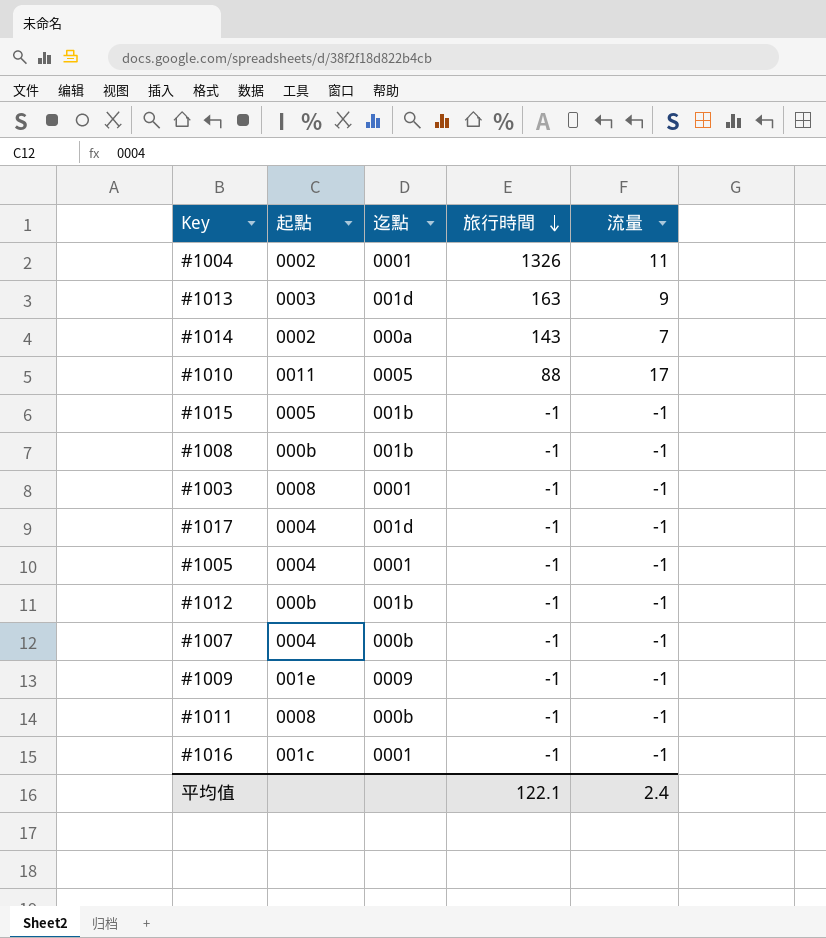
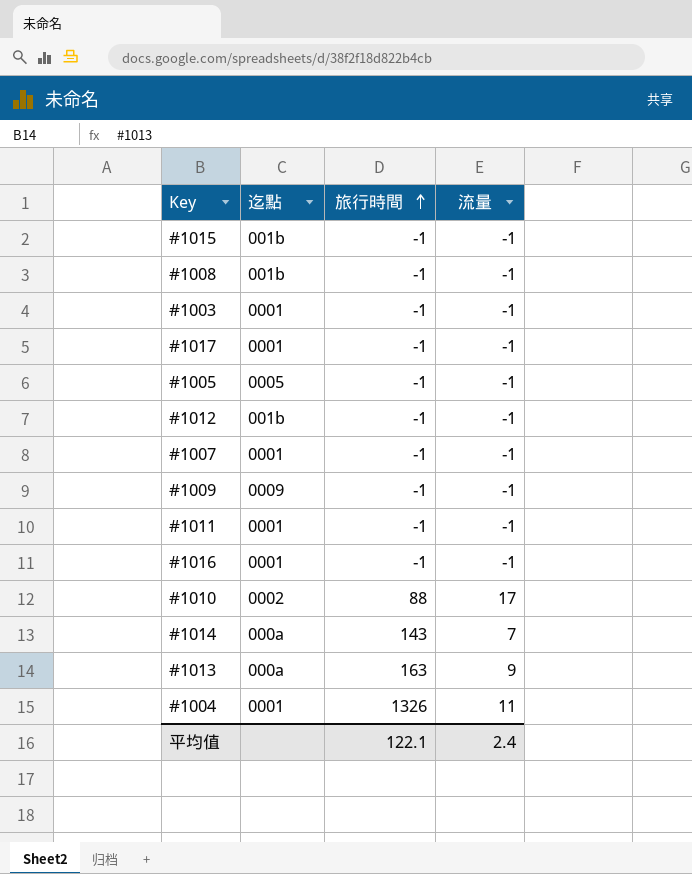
row order: 旅行時間 descending -> 旅行時間 ascending
column 起點 | position: 2 -> none
#1017 | 迄點: 001d -> 0001
#1005 | 迄點: 0001 -> 0005
#1007 | 迄點: 000b -> 0001
#1011 | 迄點: 000b -> 0001
#1010 | 迄點: 0005 -> 0002
#1013 | 迄點: 001d -> 000a

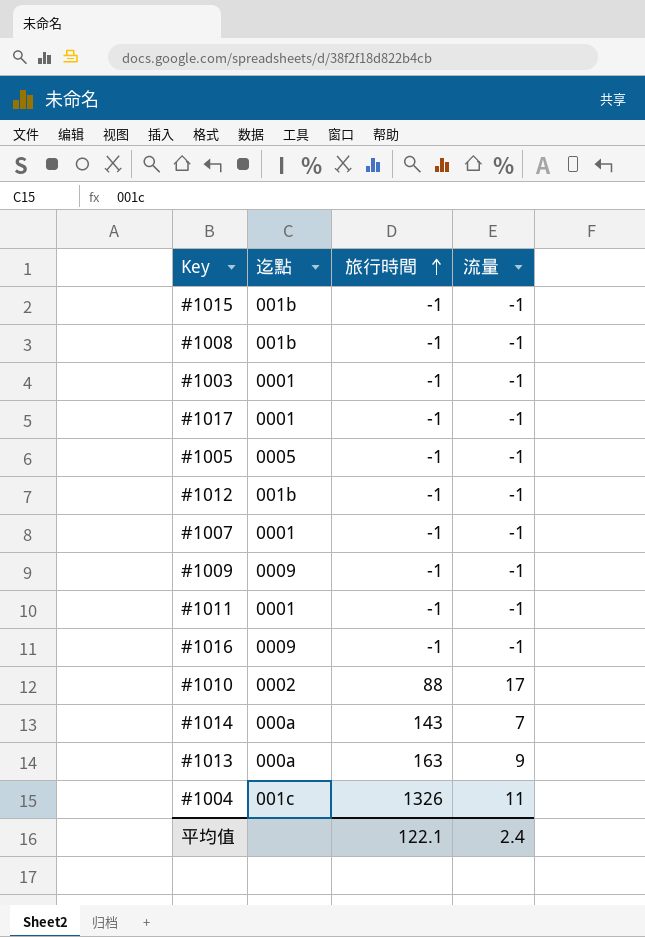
#1016 | 迄點: 0001 -> 0009
#1004 | 迄點: 0001 -> 001c

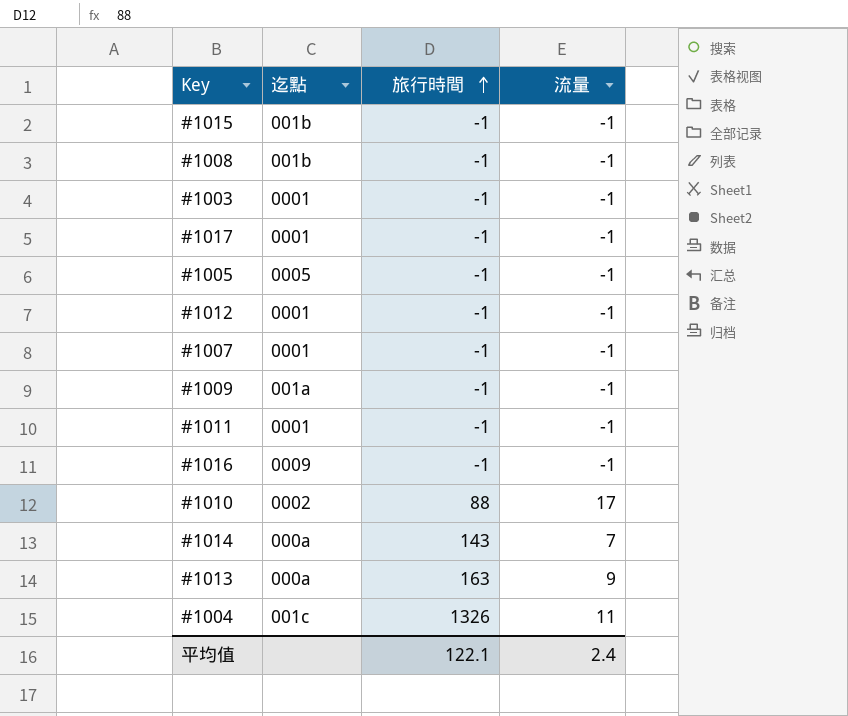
#1012 | 迄點: 001b -> 0001
#1009 | 迄點: 0009 -> 001a

